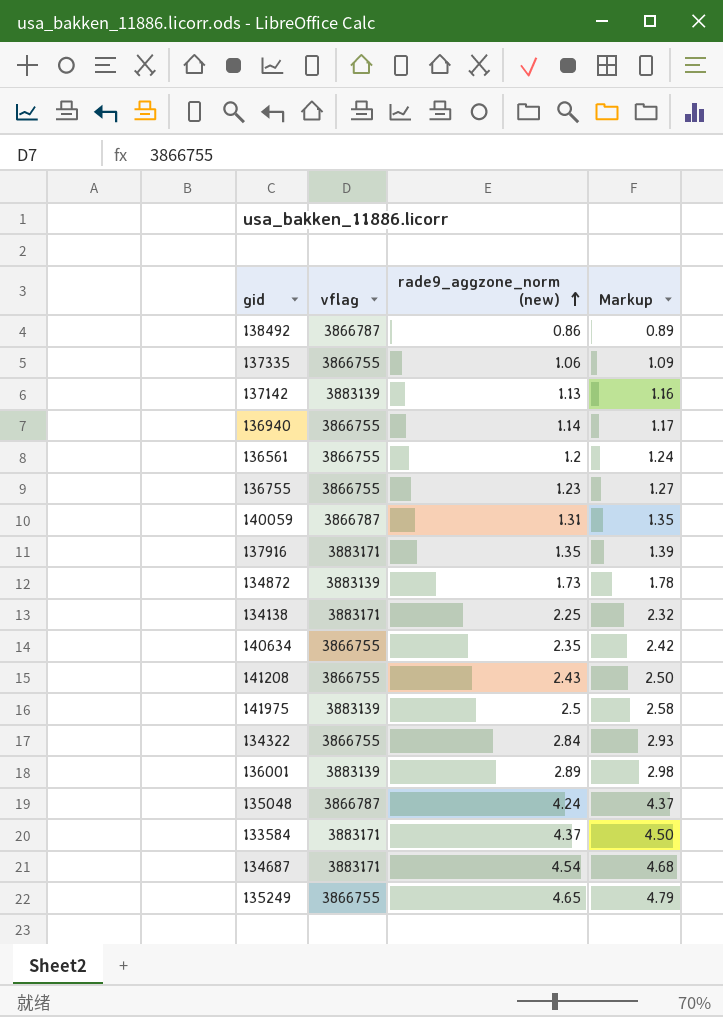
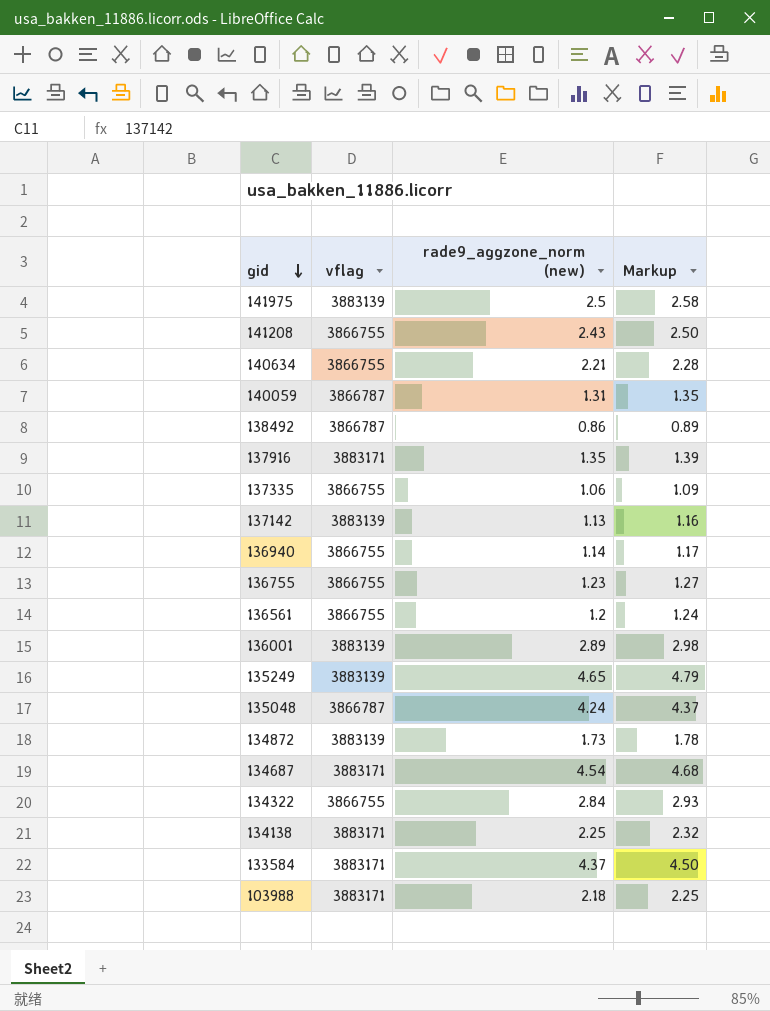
row order: rade9_aggzone_norm (new) ascending -> gid descending
140634 | rade9_aggzone_norm (new): 2.35 -> 2.21
140634 | Markup: 2.42 -> 2.28
135249 | vflag: 3866755 -> 3883139
row 103988: none -> 3883171 | 2.18 | 2.25

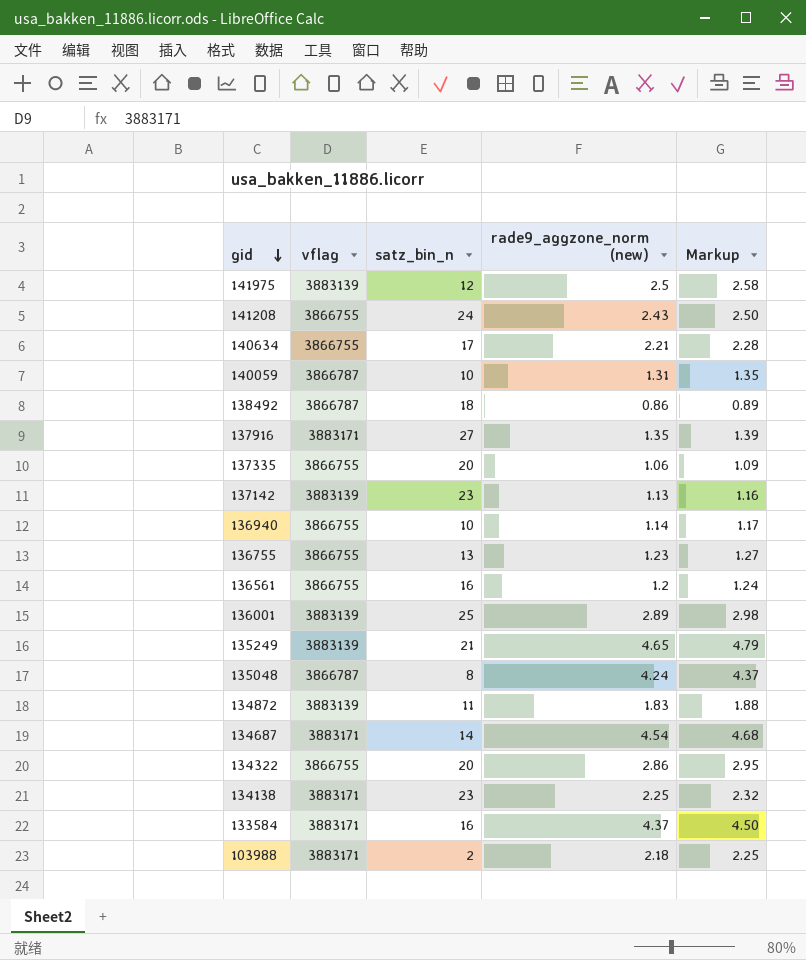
column satz_bin_n | position: none -> 3
134872 | rade9_aggzone_norm (new): 1.73 -> 1.83
134872 | Markup: 1.78 -> 1.88
134322 | rade9_aggzone_norm (new): 2.84 -> 2.86
134322 | Markup: 2.93 -> 2.95

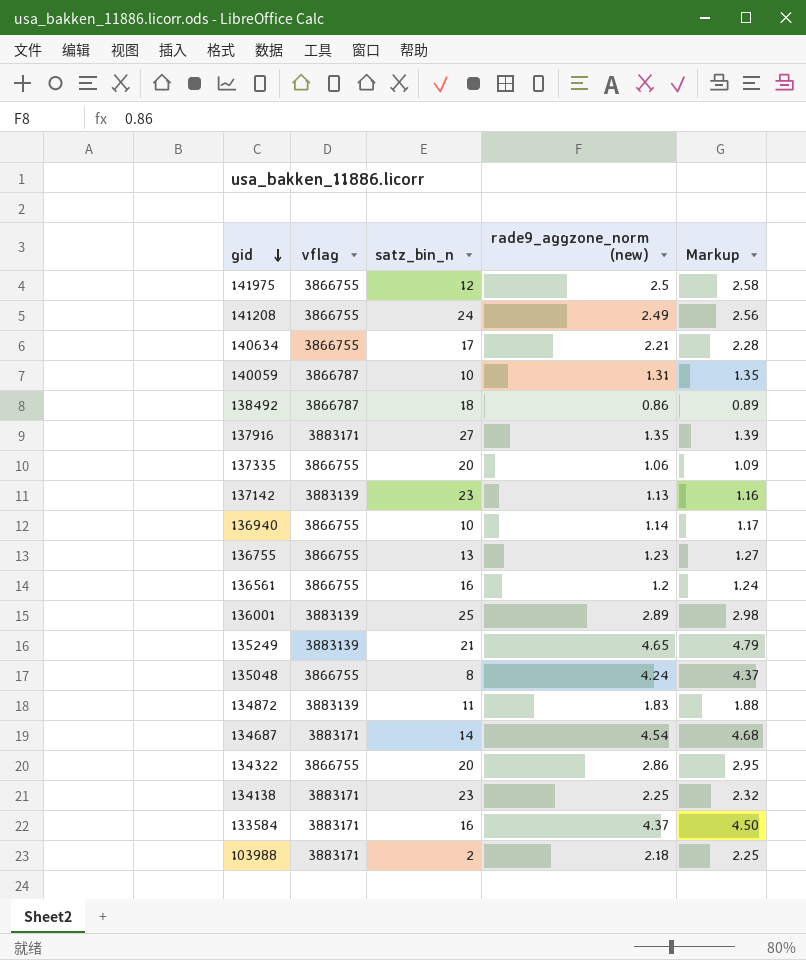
141975 | vflag: 3883139 -> 3866755
141208 | rade9_aggzone_norm (new): 2.43 -> 2.49
141208 | Markup: 2.50 -> 2.56
135048 | vflag: 3866787 -> 3866755

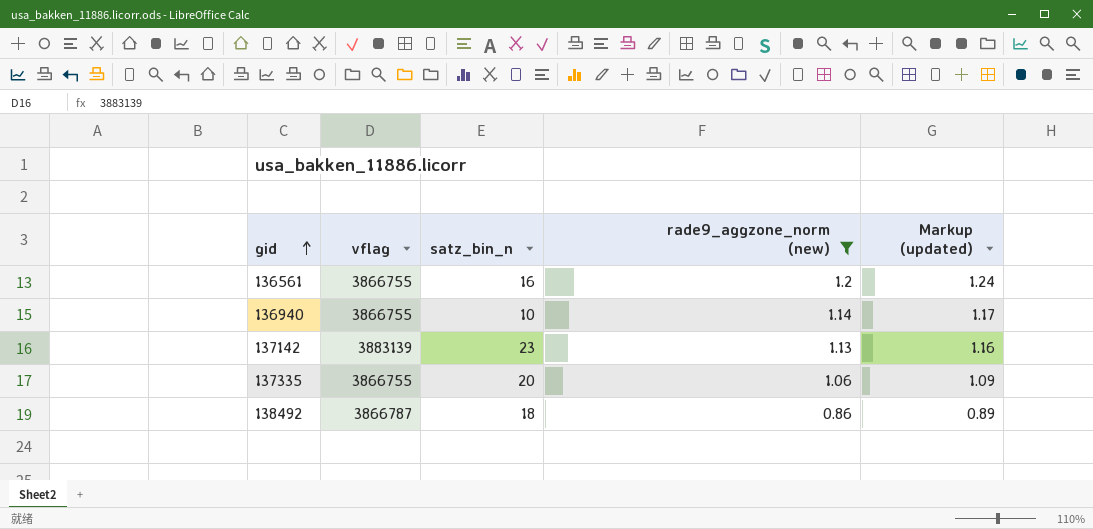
filter: none -> rade9_aggzone_norm (new) <= 1.2
row order: gid descending -> gid ascending
column name: Markup -> Markup (updated)

